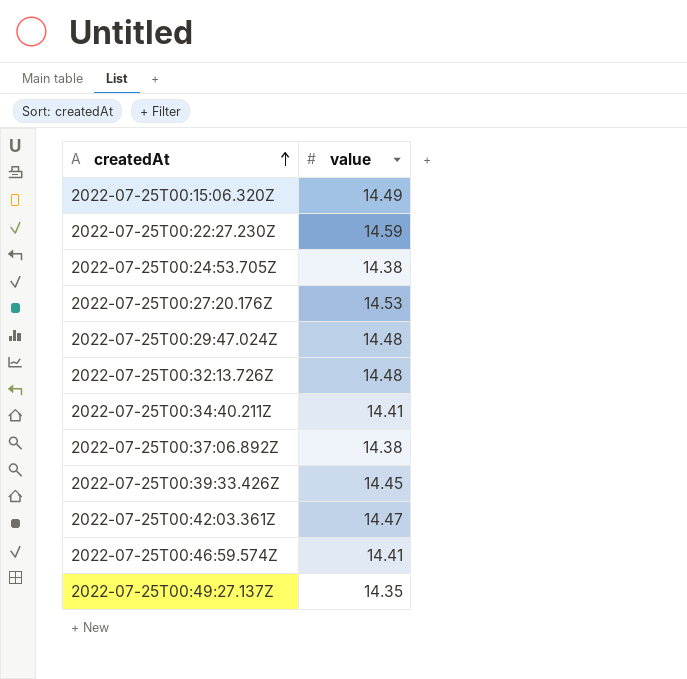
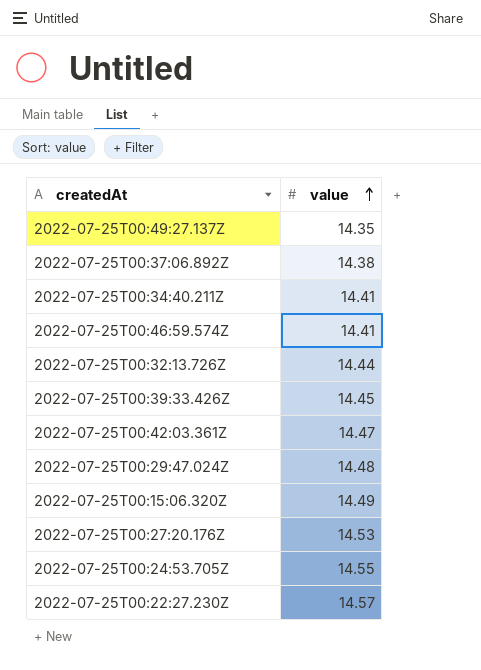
row order: createdAt ascending -> value ascending
2022-07-25T00:32:13.726Z | value: 14.48 -> 14.44
2022-07-25T00:24:53.705Z | value: 14.38 -> 14.55
2022-07-25T00:22:27.230Z | value: 14.59 -> 14.57

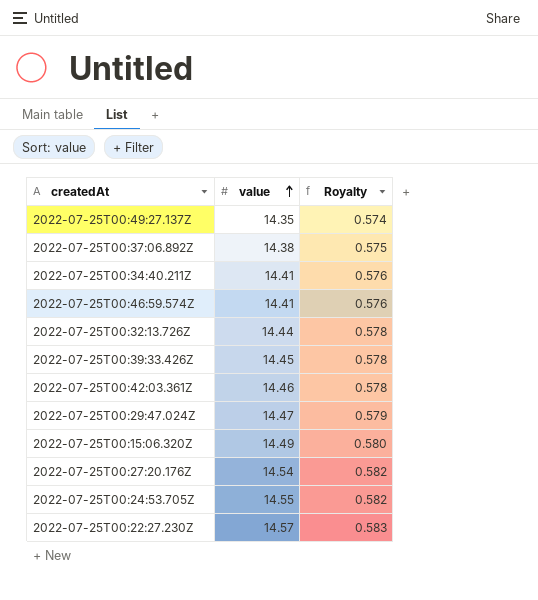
column Royalty | formula: none -> [value] * 0.04
2022-07-25T00:42:03.361Z | value: 14.47 -> 14.46
2022-07-25T00:29:47.024Z | value: 14.48 -> 14.47
2022-07-25T00:27:20.176Z | value: 14.53 -> 14.54

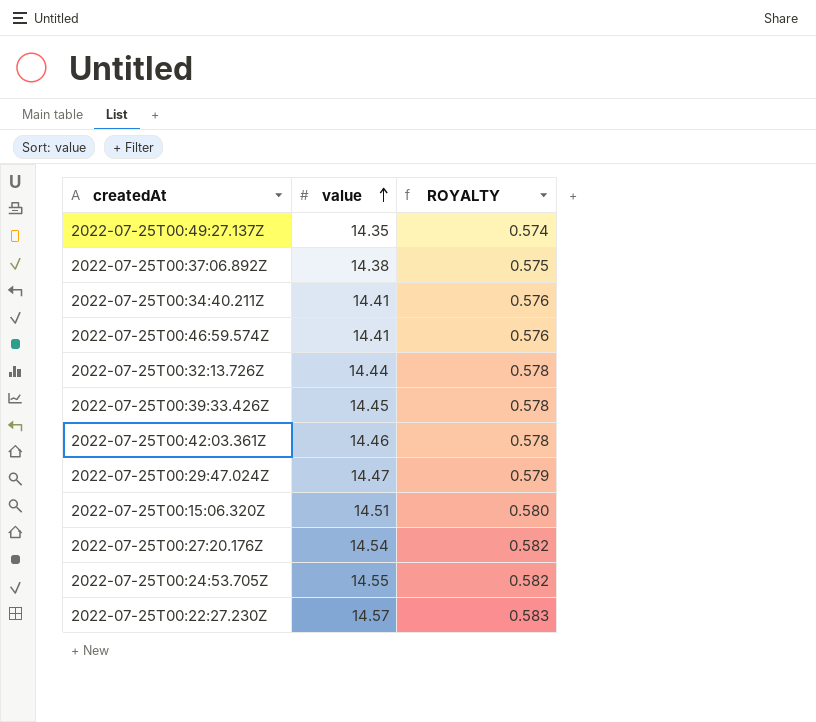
column name: Royalty -> ROYALTY
2022-07-25T00:15:06.320Z | value: 14.49 -> 14.51

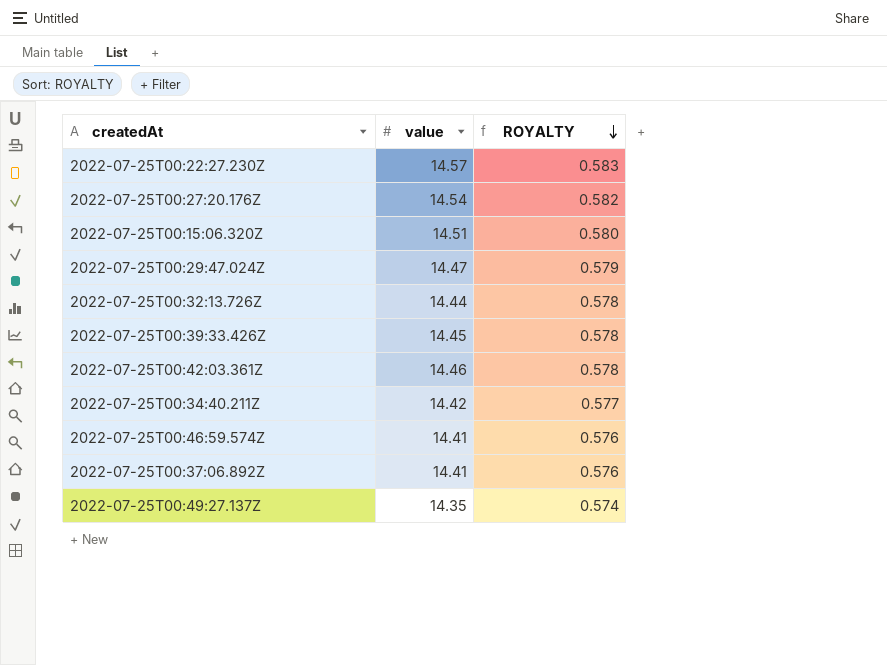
row order: value ascending -> ROYALTY descending
row 2022-07-25T00:24:53.705Z: 14.55 | 0.582 -> none
2022-07-25T00:34:40.211Z | value: 14.41 -> 14.42
2022-07-25T00:34:40.211Z | ROYALTY: 0.576 -> 0.577
2022-07-25T00:37:06.892Z | value: 14.38 -> 14.41
2022-07-25T00:37:06.892Z | ROYALTY: 0.575 -> 0.576

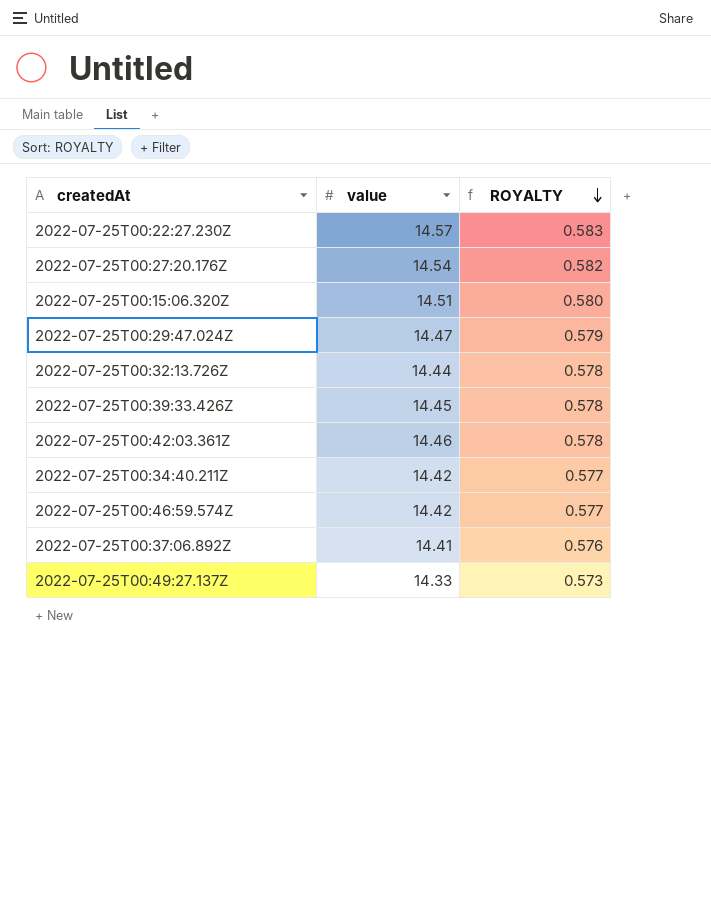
2022-07-25T00:46:59.574Z | value: 14.41 -> 14.42
2022-07-25T00:46:59.574Z | ROYALTY: 0.576 -> 0.577
2022-07-25T00:49:27.137Z | value: 14.35 -> 14.33
2022-07-25T00:49:27.137Z | ROYALTY: 0.574 -> 0.573

